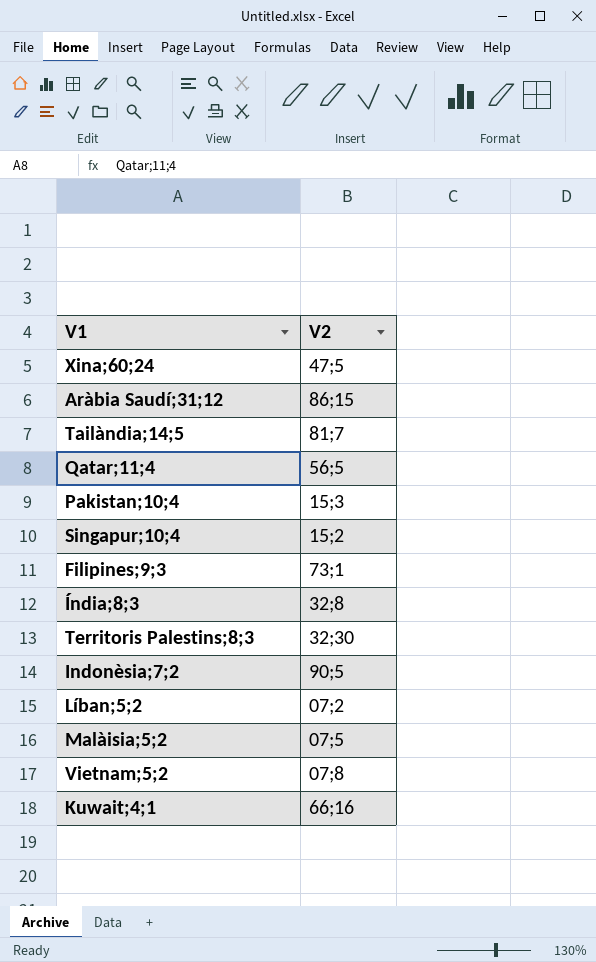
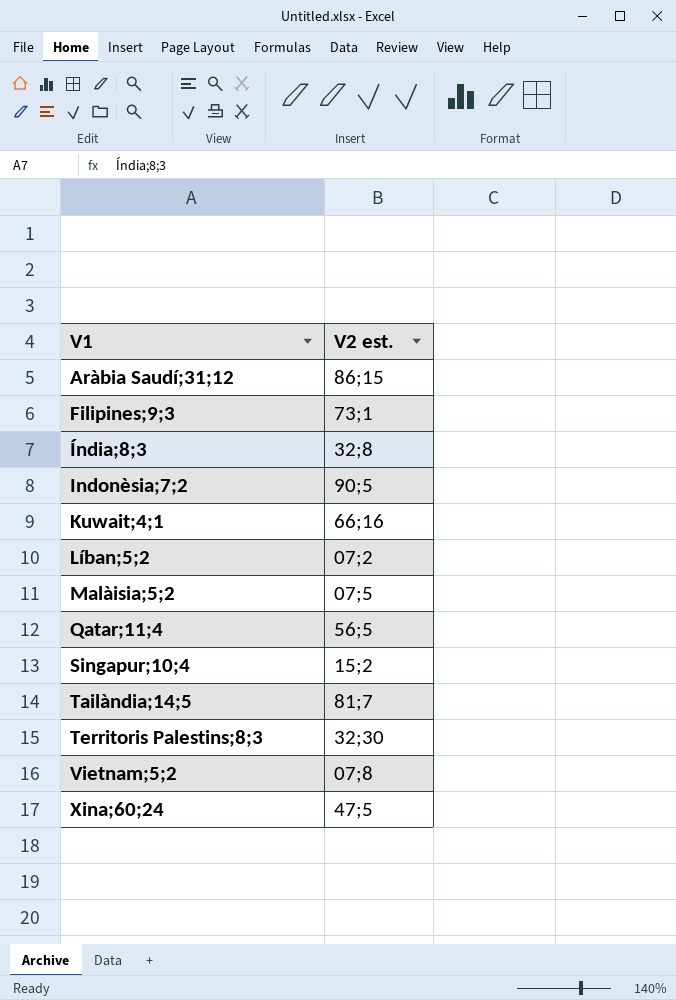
row order: none -> V1 ascending
column name: V2 -> V2 est.
row Pakistan;10;4: 15;3 -> none

